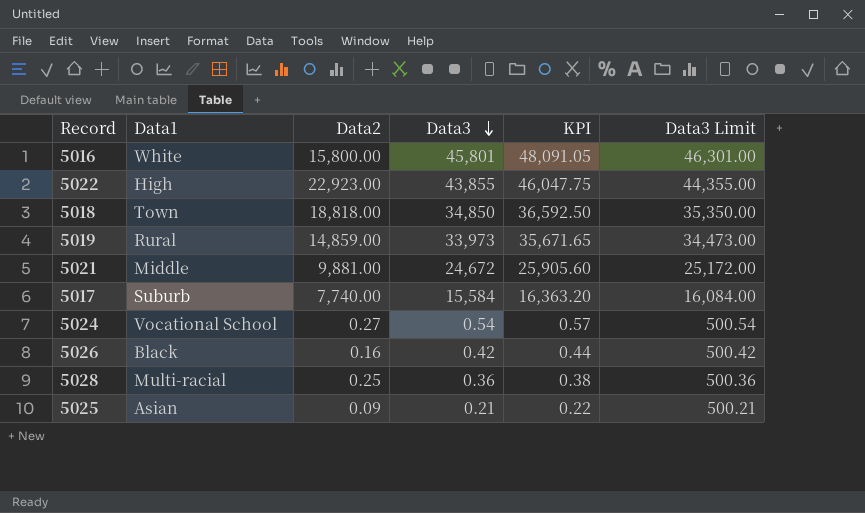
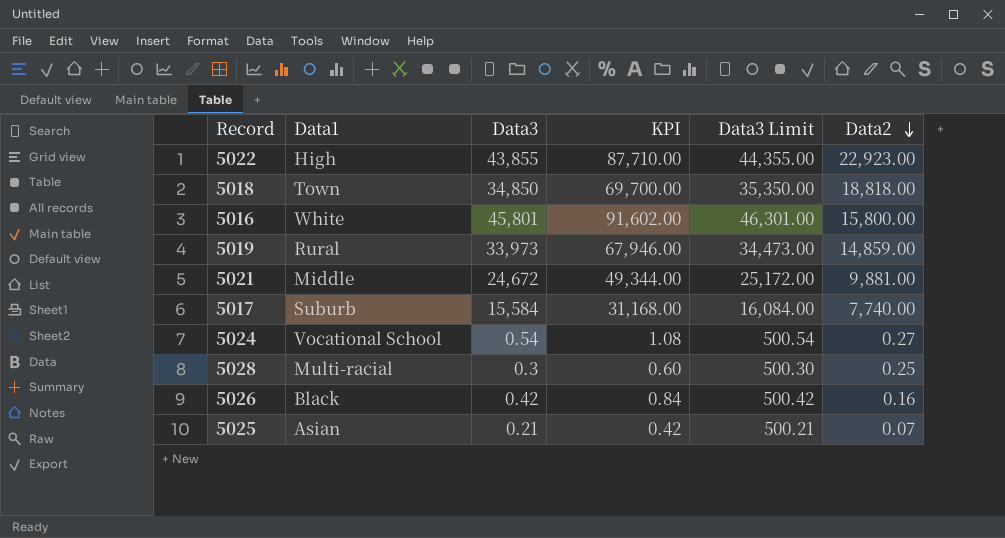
row order: Data3 descending -> Data2 descending
column KPI | formula: [Data3] * 1.05 -> [Data3] * 2
column Data2 | position: 3 -> 6
5028 | Data3: 0.36 -> 0.3
5028 | Data3 Limit: 500.36 -> 500.30
5025 | Data2: 0.09 -> 0.07

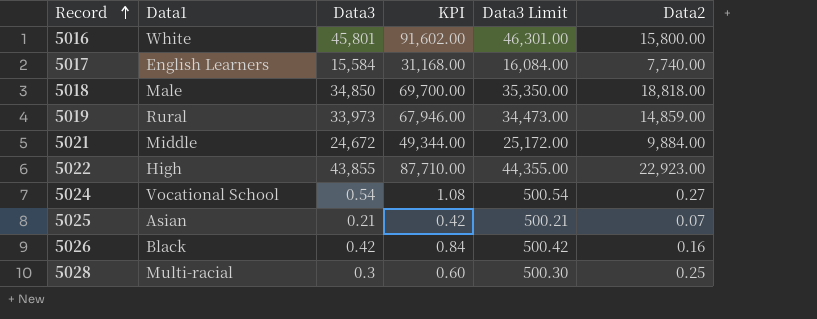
row order: Data2 descending -> Record ascending
5017 | Data1: Suburb -> English Learners
5018 | Data1: Town -> Male
5021 | Data2: 9,881.00 -> 9,884.00

